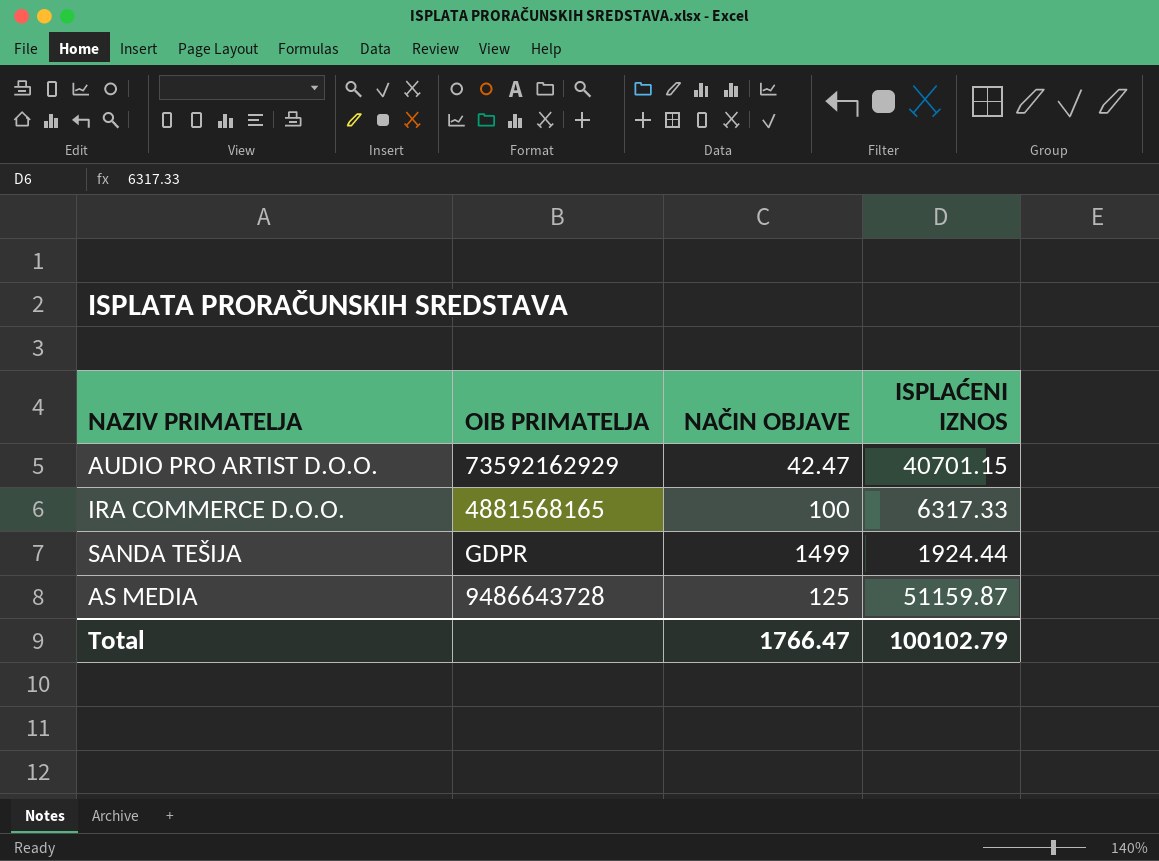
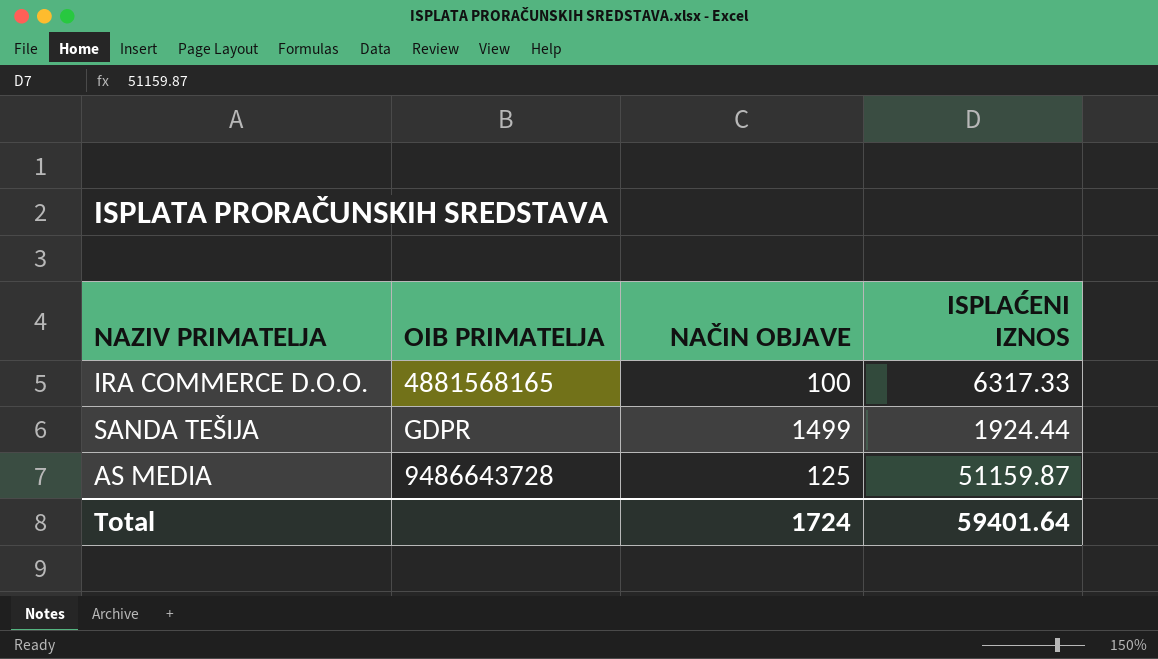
row AUDIO PRO ARTIST D.O.O.: 73592162929 | 42.47 | 40701.15 -> none
Total | NAČIN OBJAVE: 1766.47 -> 1724
Total | ISPLAĆENI IZNOS: 100102.79 -> 59401.64

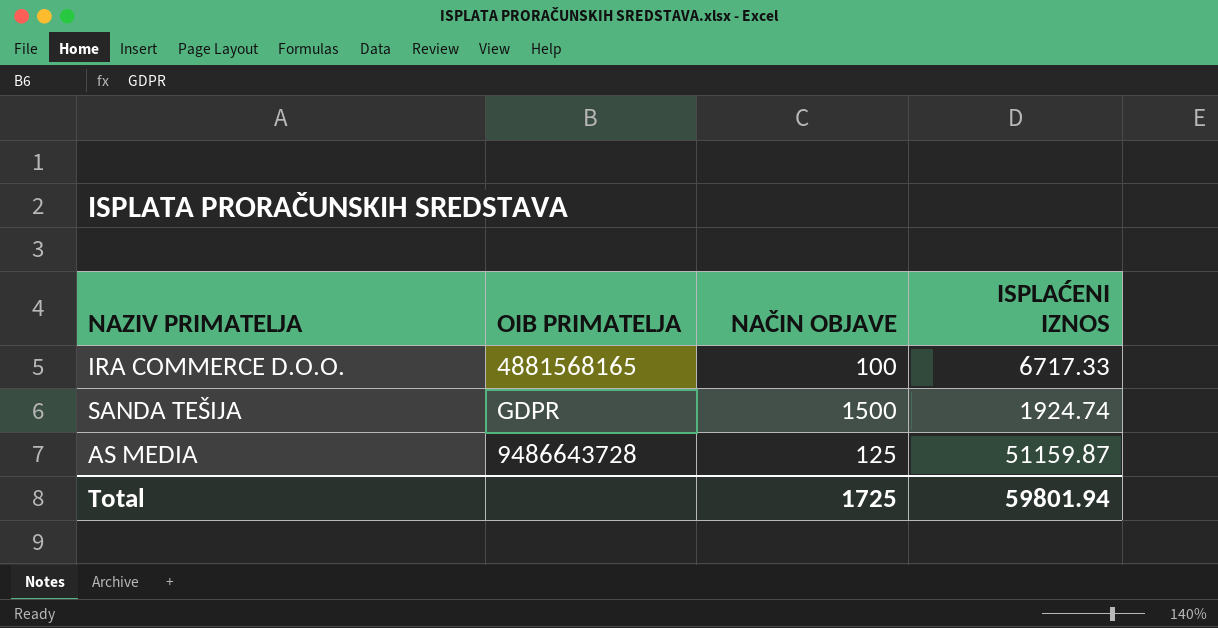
IRA COMMERCE D.O.O. | ISPLAĆENI IZNOS: 6317.33 -> 6717.33
SANDA TEŠIJA | NAČIN OBJAVE: 1499 -> 1500
SANDA TEŠIJA | ISPLAĆENI IZNOS: 1924.44 -> 1924.74
Total | NAČIN OBJAVE: 1724 -> 1725
Total | ISPLAĆENI IZNOS: 59401.64 -> 59801.94

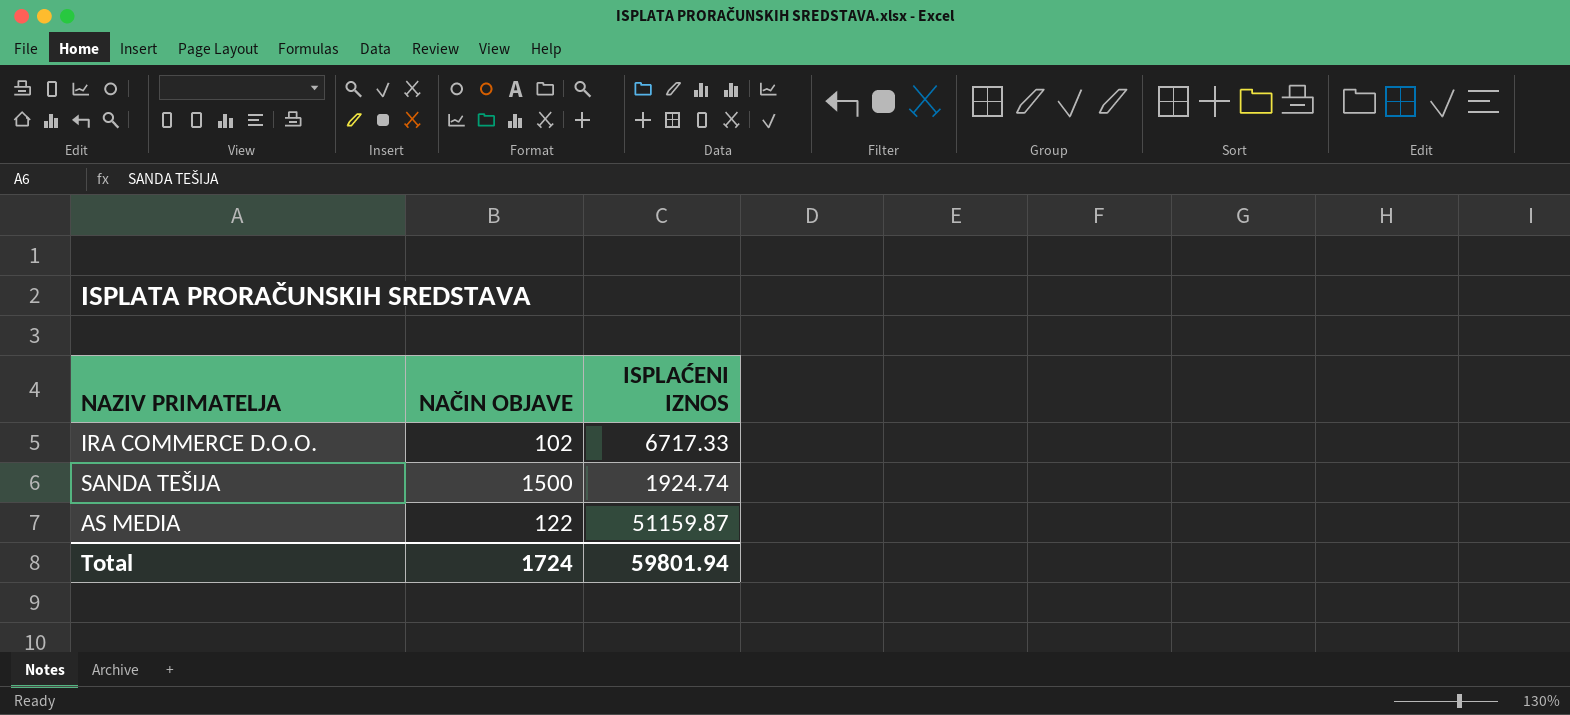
column OIB PRIMATELJA | position: 2 -> none
IRA COMMERCE D.O.O. | NAČIN OBJAVE: 100 -> 102
AS MEDIA | NAČIN OBJAVE: 125 -> 122
Total | NAČIN OBJAVE: 1725 -> 1724

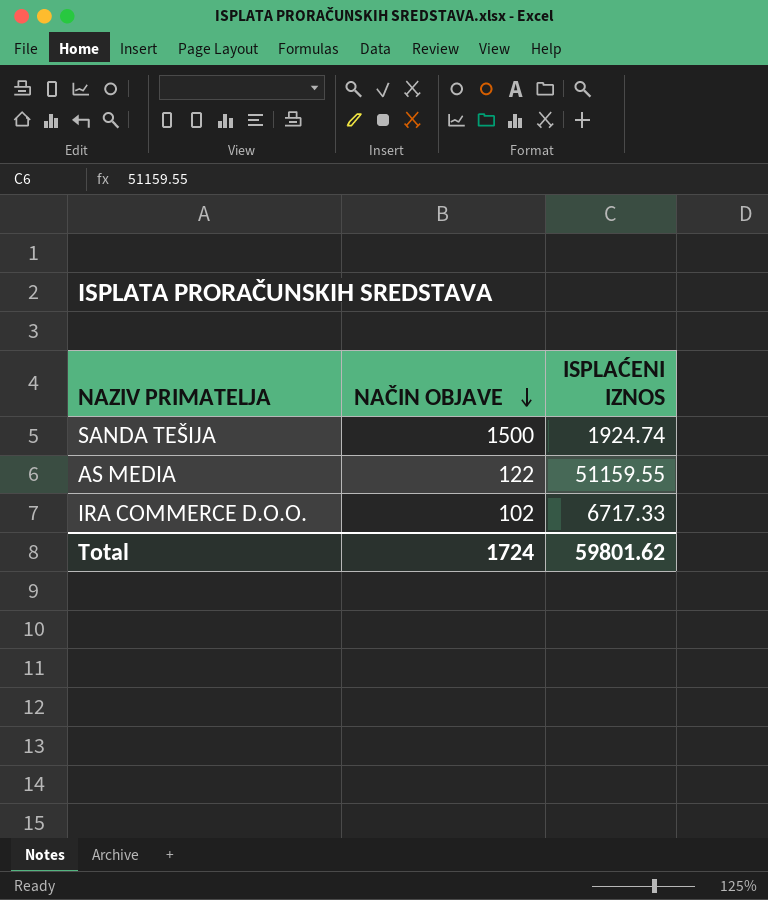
row order: none -> NAČIN OBJAVE descending
AS MEDIA | ISPLAĆENI IZNOS: 51159.87 -> 51159.55
Total | ISPLAĆENI IZNOS: 59801.94 -> 59801.62

